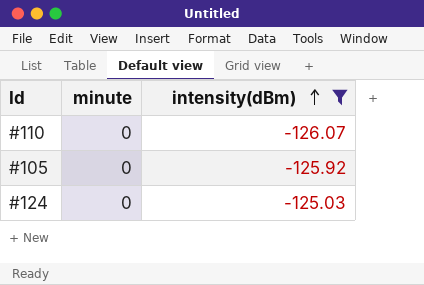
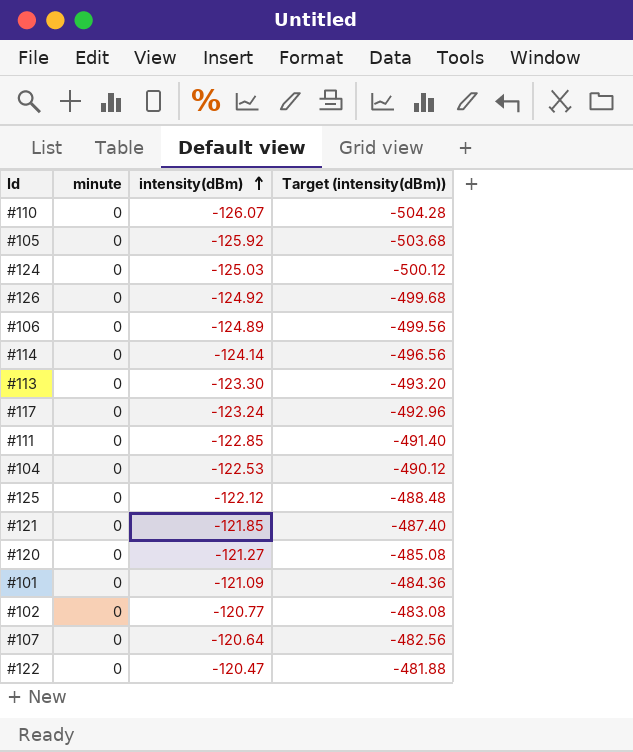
filter: intensity(dBm) <= -125.03 -> none
column Target (intensity(dBm)) | formula: none -> [intensity(dBm)] * 4

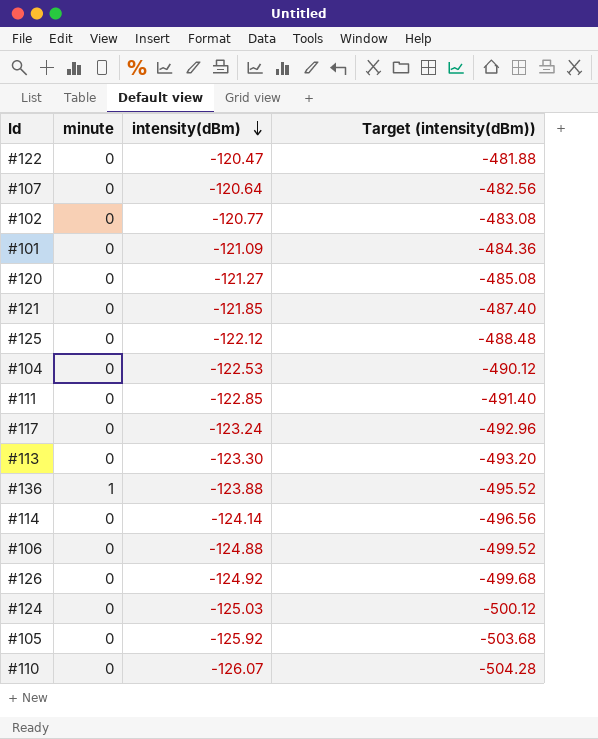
row order: intensity(dBm) ascending -> intensity(dBm) descending
row #136: none -> 1 | -123.88 | -495.52
#106 | intensity(dBm): -124.89 -> -124.88
#106 | Target (intensity(dBm)): -499.56 -> -499.52

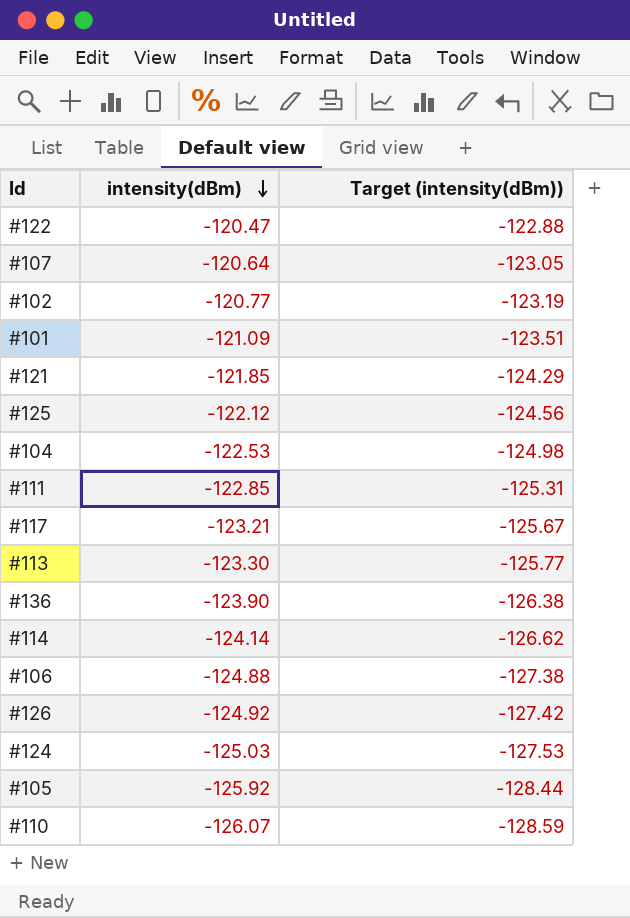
column minute | position: 2 -> none
column Target (intensity(dBm)) | formula: [intensity(dBm)] * 4 -> [intensity(dBm)] * 1.02
row #120: 0 | -121.27 | -485.08 -> none
#117 | intensity(dBm): -123.24 -> -123.21
#136 | intensity(dBm): -123.88 -> -123.90

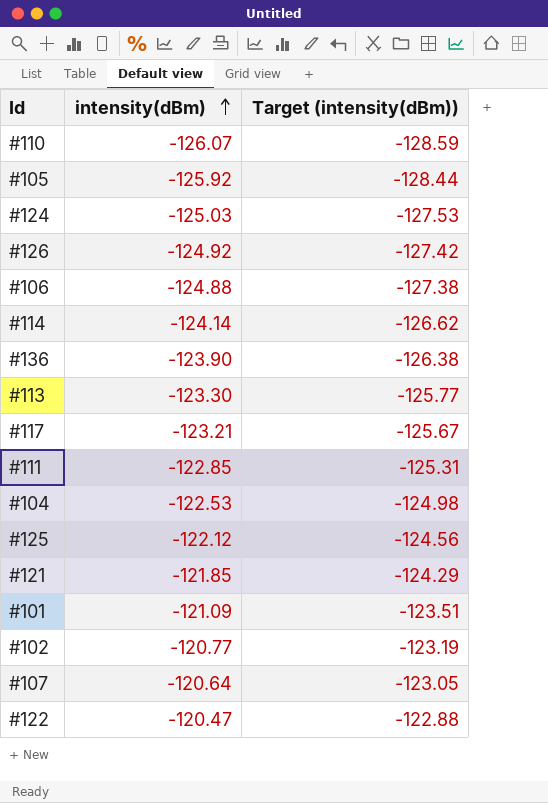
row order: intensity(dBm) descending -> intensity(dBm) ascending

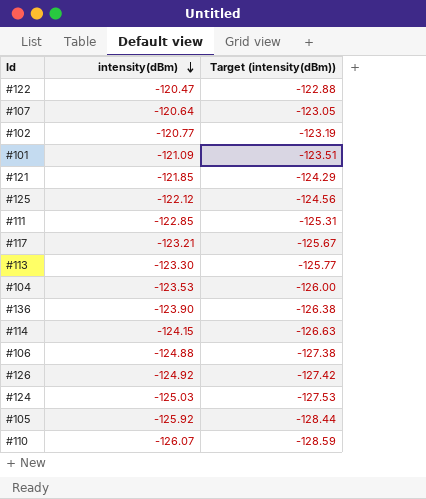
row order: intensity(dBm) ascending -> intensity(dBm) descending
#104 | intensity(dBm): -122.53 -> -123.53
#104 | Target (intensity(dBm)): -124.98 -> -126.00
#114 | intensity(dBm): -124.14 -> -124.15
#114 | Target (intensity(dBm)): -126.62 -> -126.63

